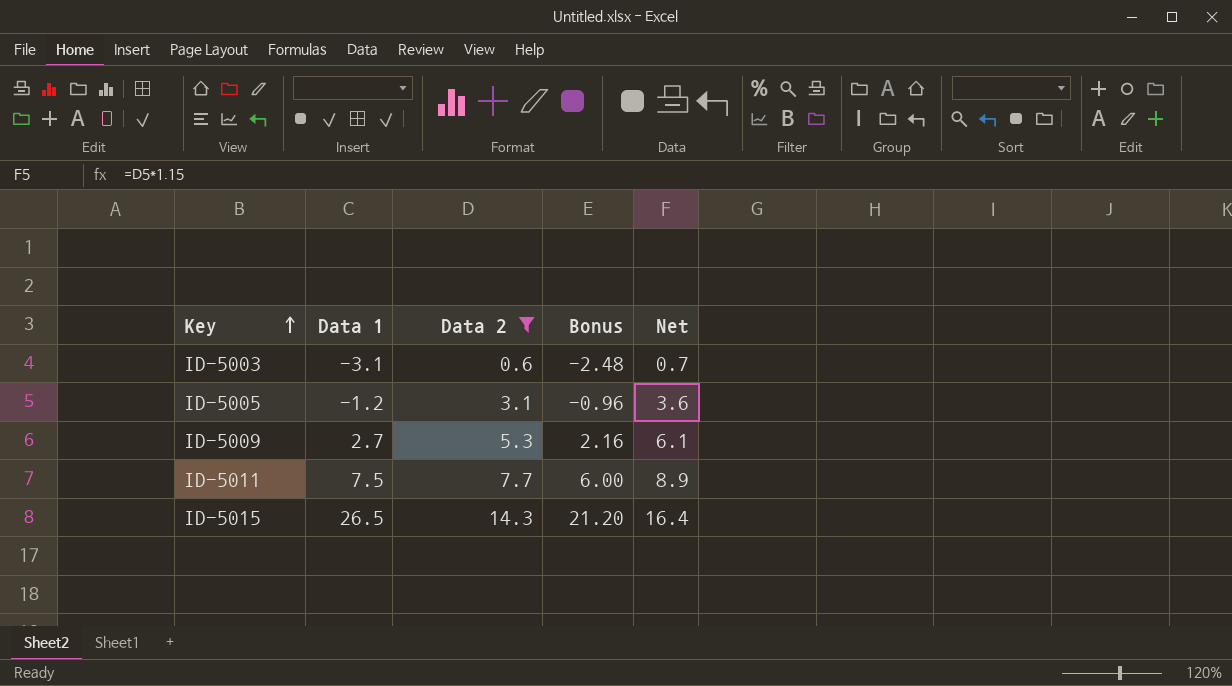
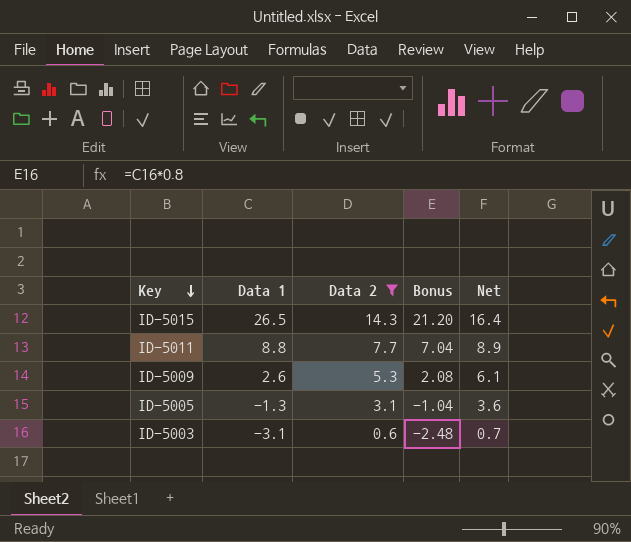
row order: Key ascending -> Key descending
ID-5011 | Data 1: 7.5 -> 8.8
ID-5011 | Bonus: 6.00 -> 7.04
ID-5009 | Data 1: 2.7 -> 2.6
ID-5009 | Bonus: 2.16 -> 2.08
ID-5005 | Data 1: -1.2 -> -1.3
ID-5005 | Bonus: -0.96 -> -1.04

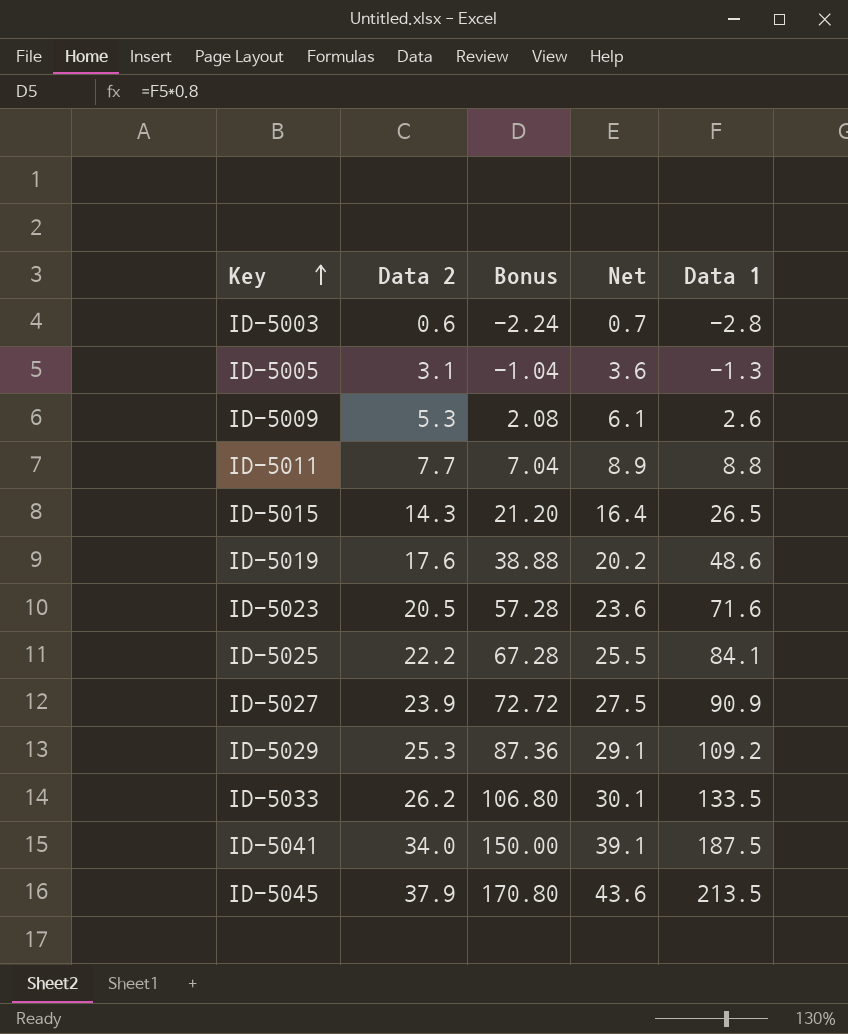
filter: Data 2 <= 14.3 -> none
row order: Key descending -> Key ascending
column Data 1 | position: 2 -> 5
ID-5003 | Bonus: -2.48 -> -2.24
ID-5003 | Data 1: -3.1 -> -2.8

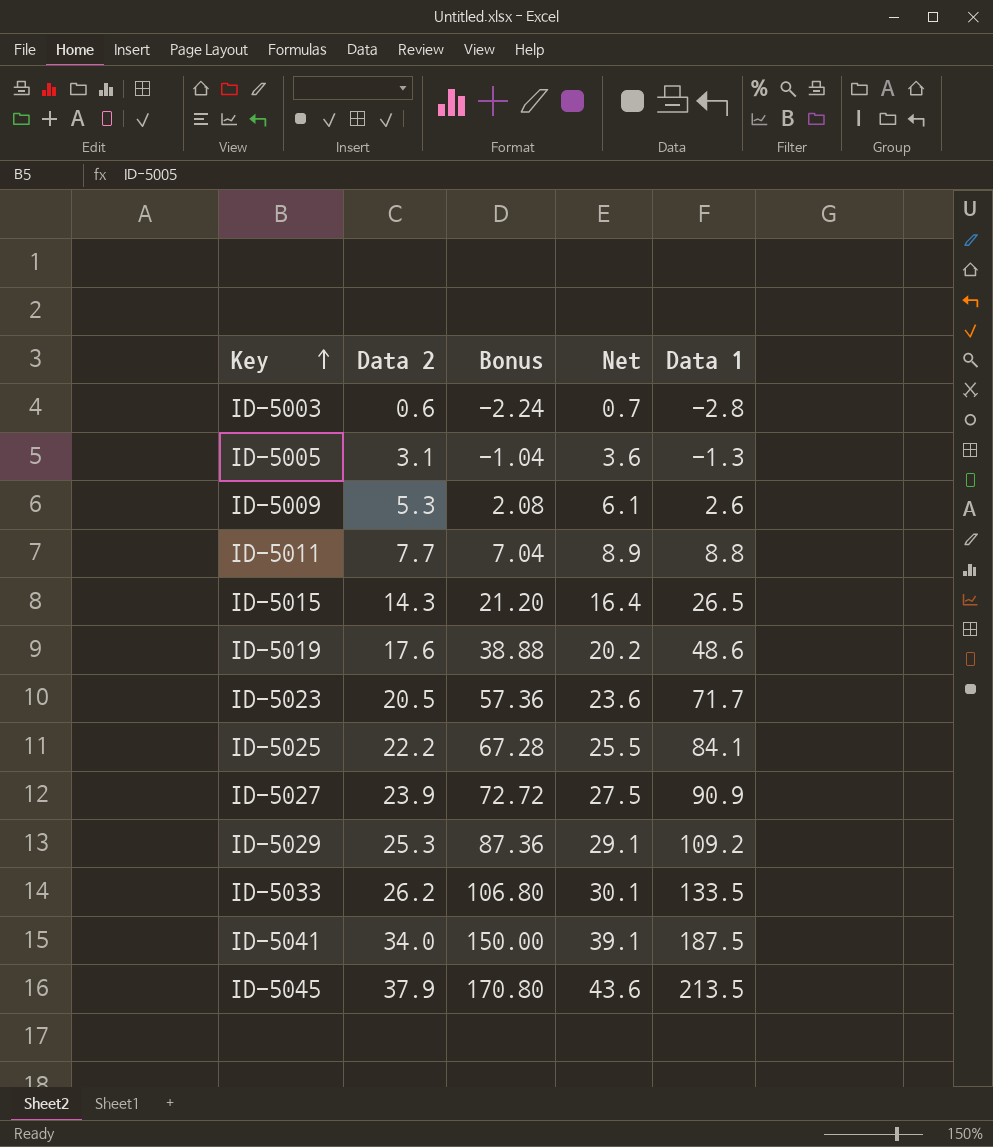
ID-5023 | Bonus: 57.28 -> 57.36
ID-5023 | Data 1: 71.6 -> 71.7

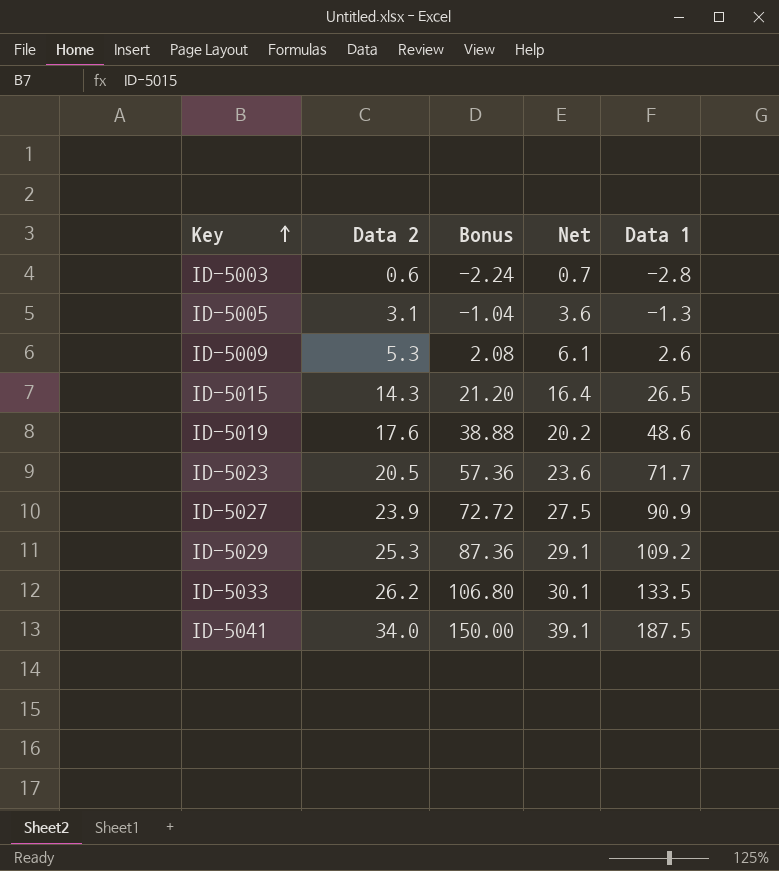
row ID-5011: 7.7 | 7.04 | 8.9 | 8.8 -> none
row ID-5025: 22.2 | 67.28 | 25.5 | 84.1 -> none
row ID-5045: 37.9 | 170.80 | 43.6 | 213.5 -> none

